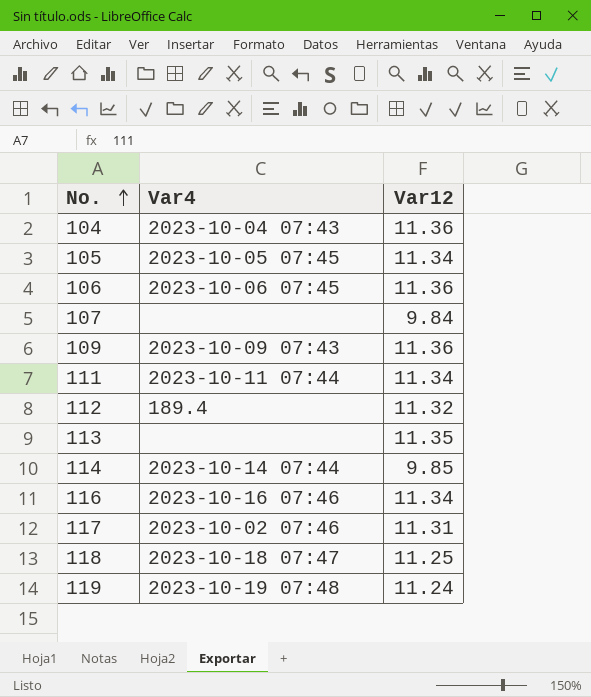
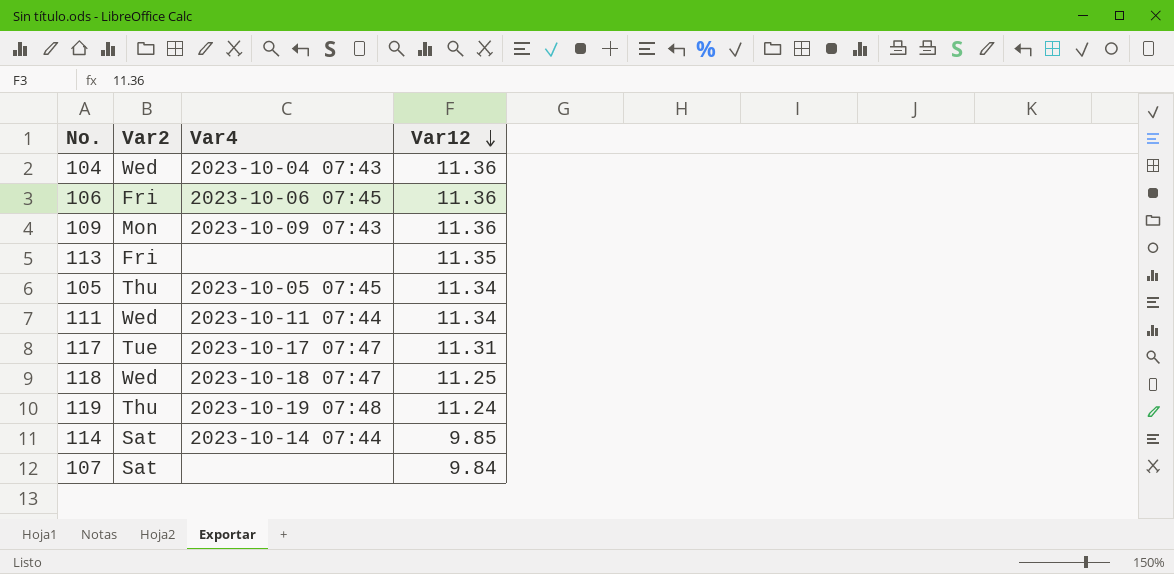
row order: No. ascending -> Var12 descending
column Var2 | position: none -> 2
row 112: 189.4 | 11.32 -> none
row 116: 2023-10-16 07:46 | 11.34 -> none
117 | Var4: 2023-10-02 07:46 -> 2023-10-17 07:47

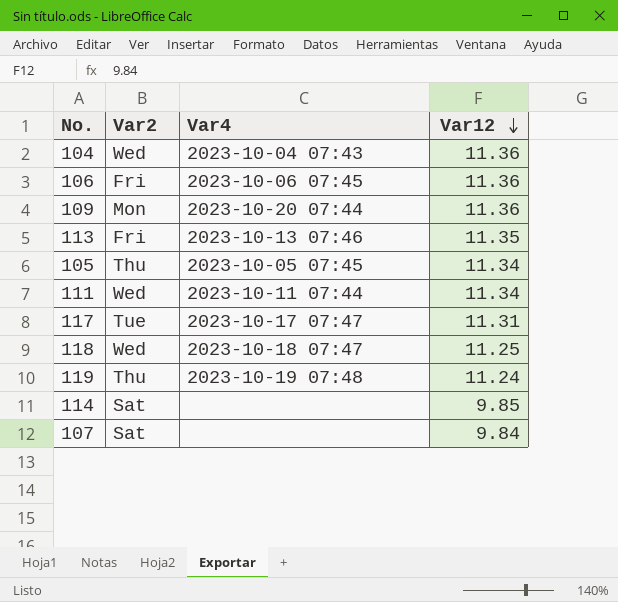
109 | Var4: 2023-10-09 07:43 -> 2023-10-20 07:44
113 | Var4: none -> 2023-10-13 07:46
114 | Var4: 2023-10-14 07:44 -> none

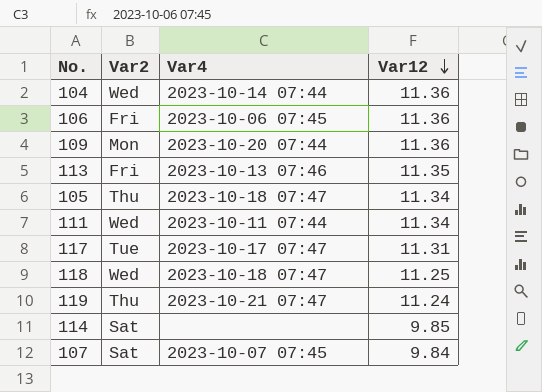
104 | Var4: 2023-10-04 07:43 -> 2023-10-14 07:44
105 | Var4: 2023-10-05 07:45 -> 2023-10-18 07:47
119 | Var4: 2023-10-19 07:48 -> 2023-10-21 07:47
107 | Var4: none -> 2023-10-07 07:45

